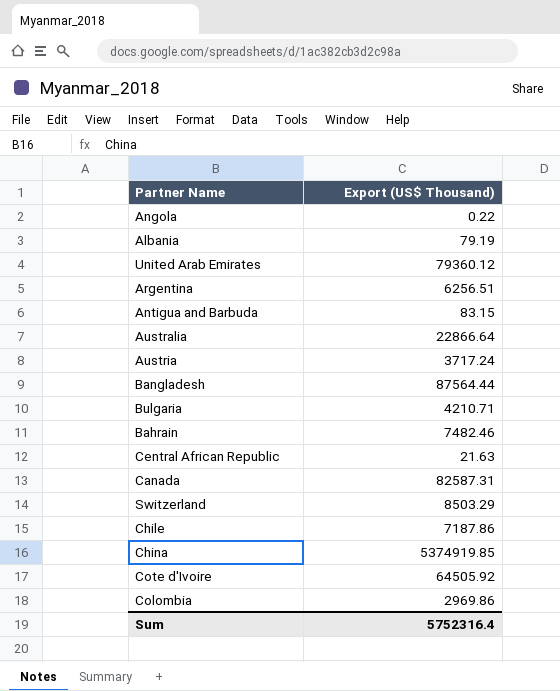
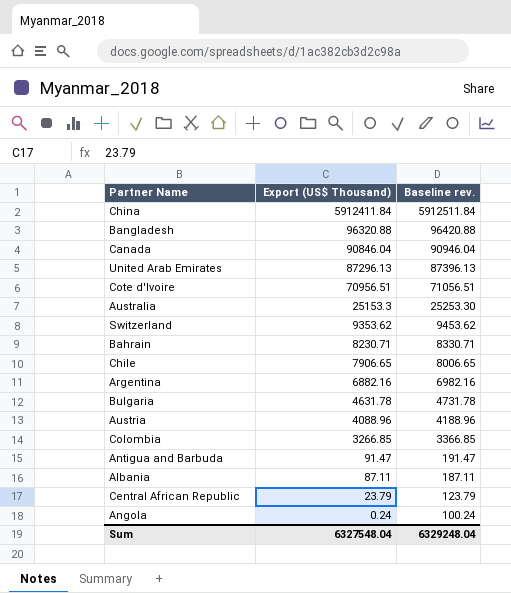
row order: none -> Export (US$ Thousand) descending
column Baseline rev. | formula: none -> [Export (US$ Thousand)] + 100
China | Export (US$ Thousand): 5374919.85 -> 5912411.84
Bangladesh | Export (US$ Thousand): 87564.44 -> 96320.88
Canada | Export (US$ Thousand): 82587.31 -> 90846.04
United Arab Emirates | Export (US$ Thousand): 79360.12 -> 87296.13
Cote d'Ivoire | Export (US$ Thousand): 64505.92 -> 70956.51
Australia | Export (US$ Thousand): 22866.64 -> 25153.3
Switzerland | Export (US$ Thousand): 8503.29 -> 9353.62
Bahrain | Export (US$ Thousand): 7482.46 -> 8230.71
Chile | Export (US$ Thousand): 7187.86 -> 7906.65
Argentina | Export (US$ Thousand): 6256.51 -> 6882.16
Bulgaria | Export (US$ Thousand): 4210.71 -> 4631.78
Austria | Export (US$ Thousand): 3717.24 -> 4088.96
Colombia | Export (US$ Thousand): 2969.86 -> 3266.85
Antigua and Barbuda | Export (US$ Thousand): 83.15 -> 91.47
Albania | Export (US$ Thousand): 79.19 -> 87.11
Central African Republic | Export (US$ Thousand): 21.63 -> 23.79
Angola | Export (US$ Thousand): 0.22 -> 0.24
Sum | Export (US$ Thousand): 5752316.4 -> 6327548.04

